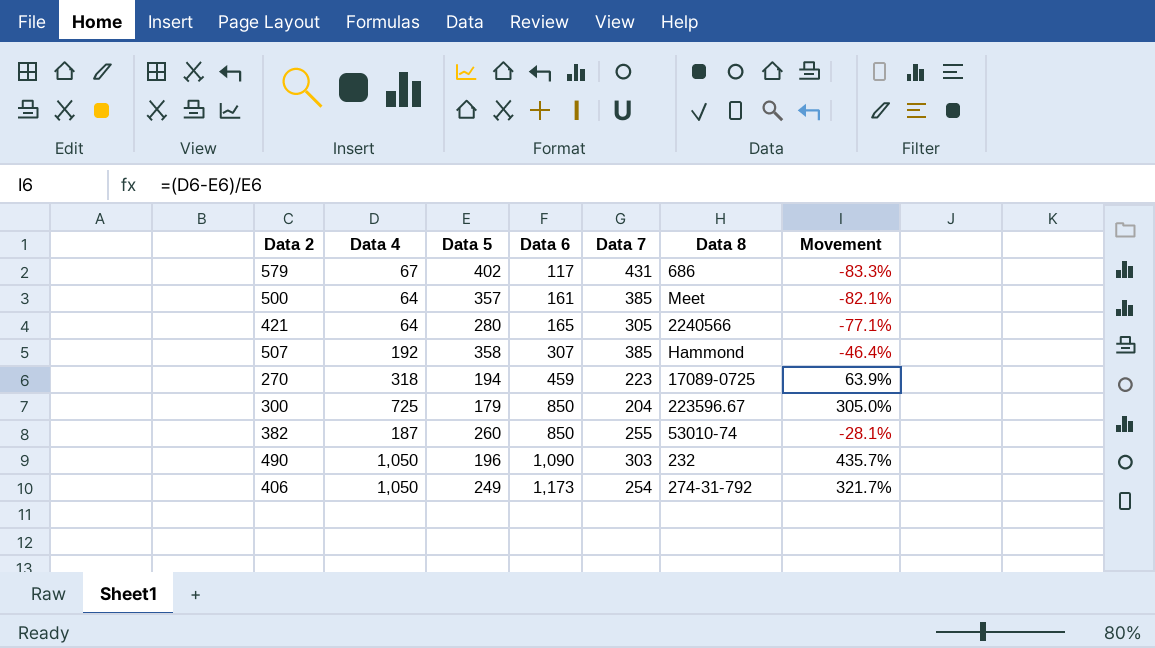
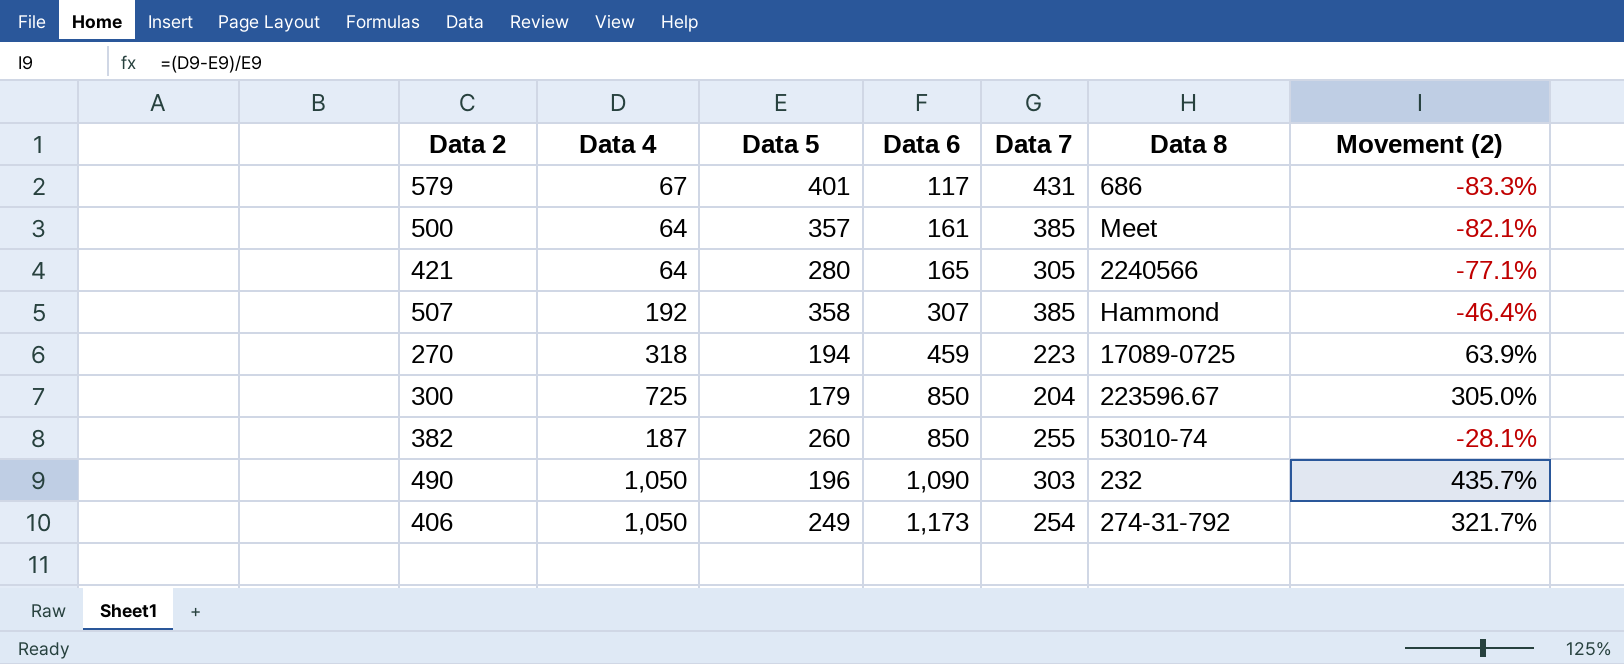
column name: Movement -> Movement (2)
579 | Data 5: 402 -> 401

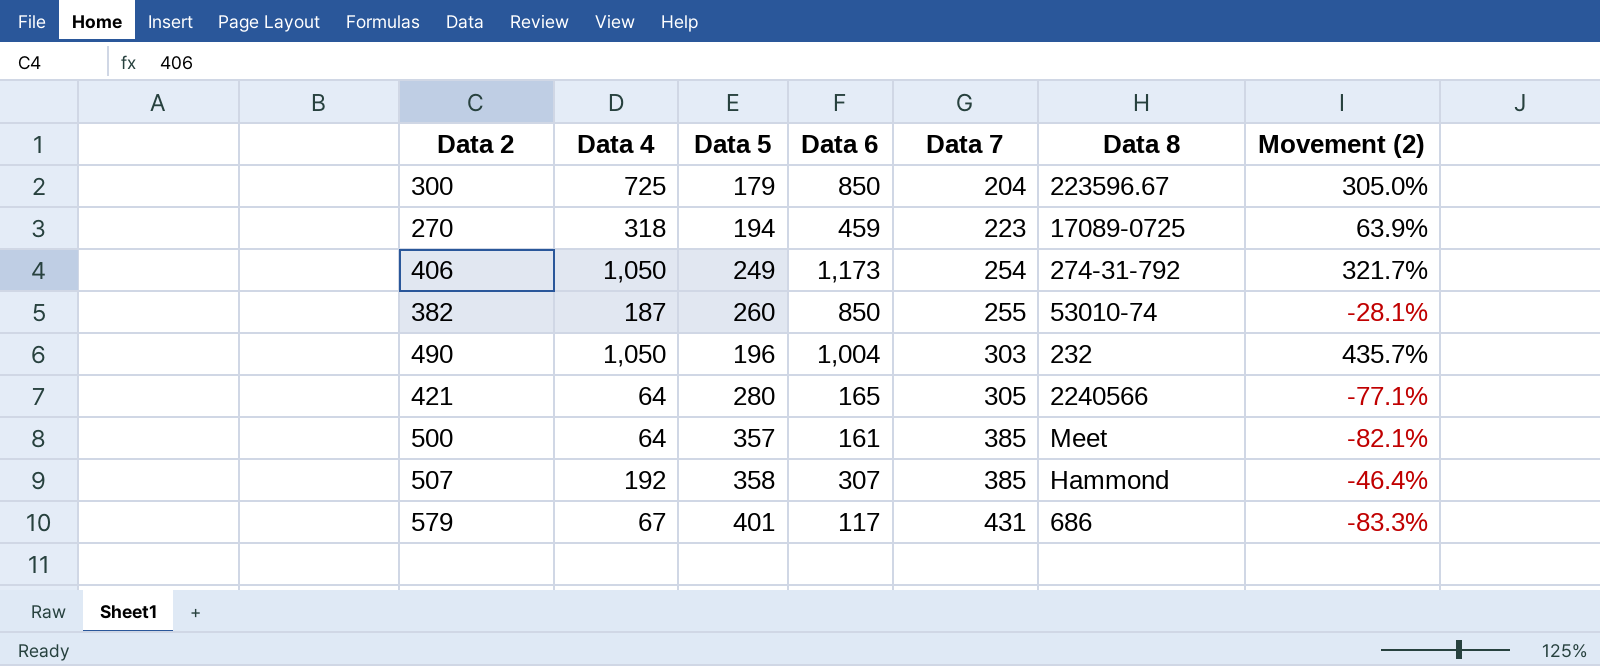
row order: Data 6 ascending -> Data 7 ascending
490 | Data 6: 1,090 -> 1,004

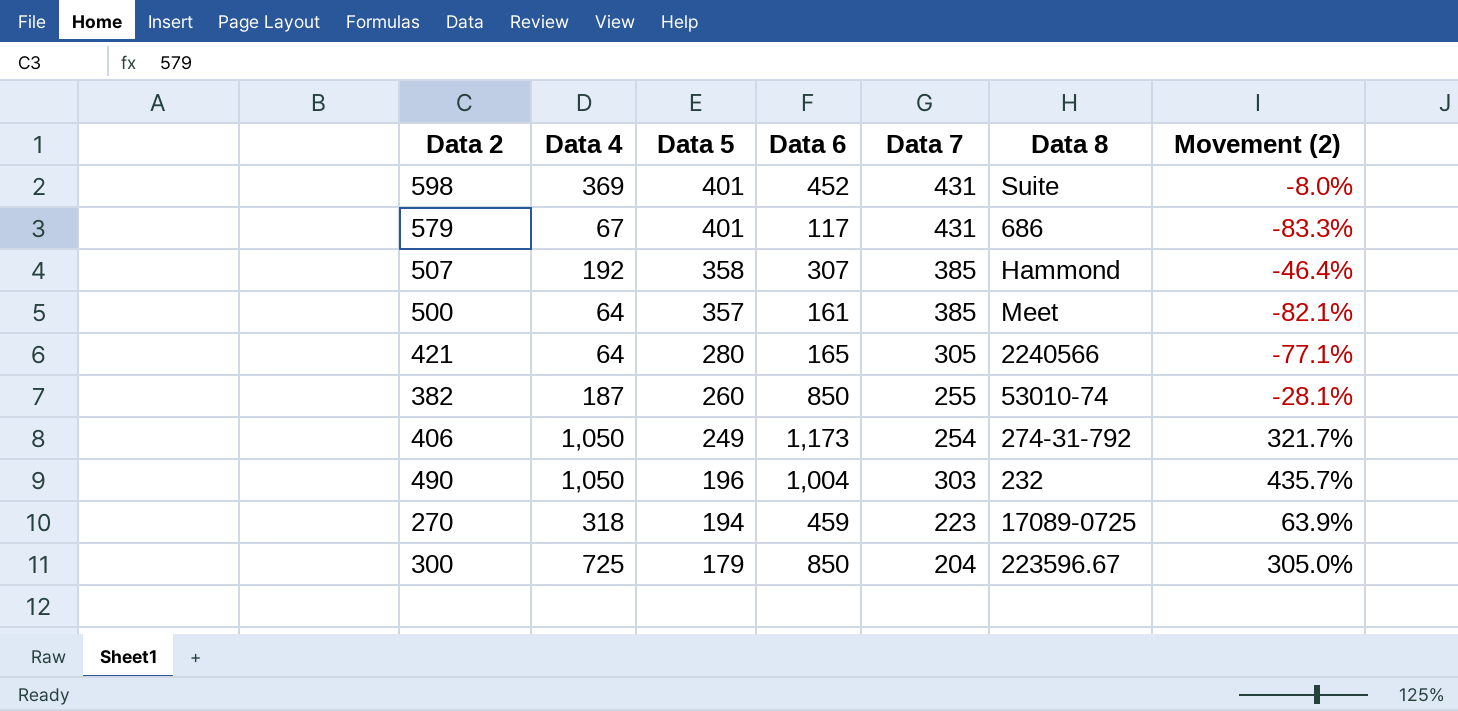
row order: Data 7 ascending -> Data 5 descending
row 598: none -> 369 | 401 | 452 | 431 | Suite | -8.0%

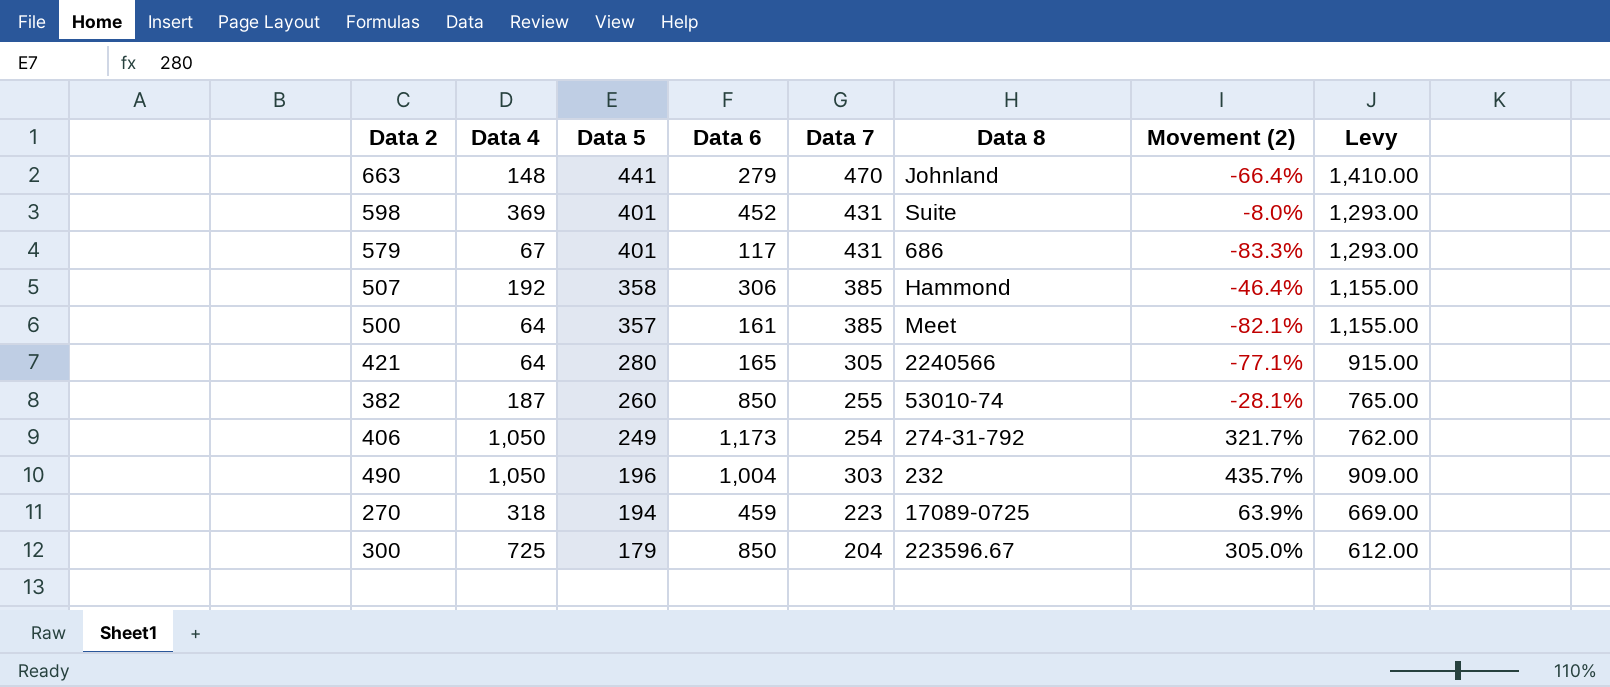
column Levy | formula: none -> [Data 7] * 3
row 663: none -> 148 | 441 | 279 | 470 | Johnland | -66.4% | 1,410.00
507 | Data 6: 307 -> 306

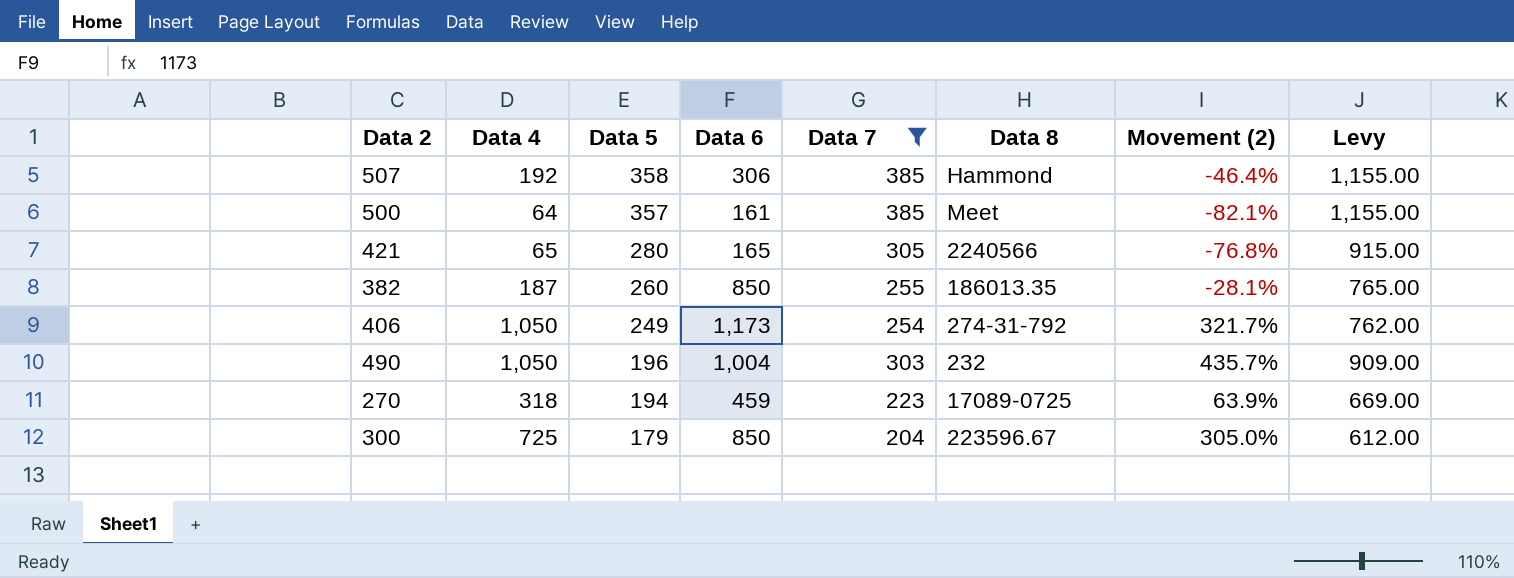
filter: none -> Data 7 <= 385
421 | Data 4: 64 -> 65
421 | Movement (2): -77.1% -> -76.8%
382 | Data 8: 53010-74 -> 186013.35

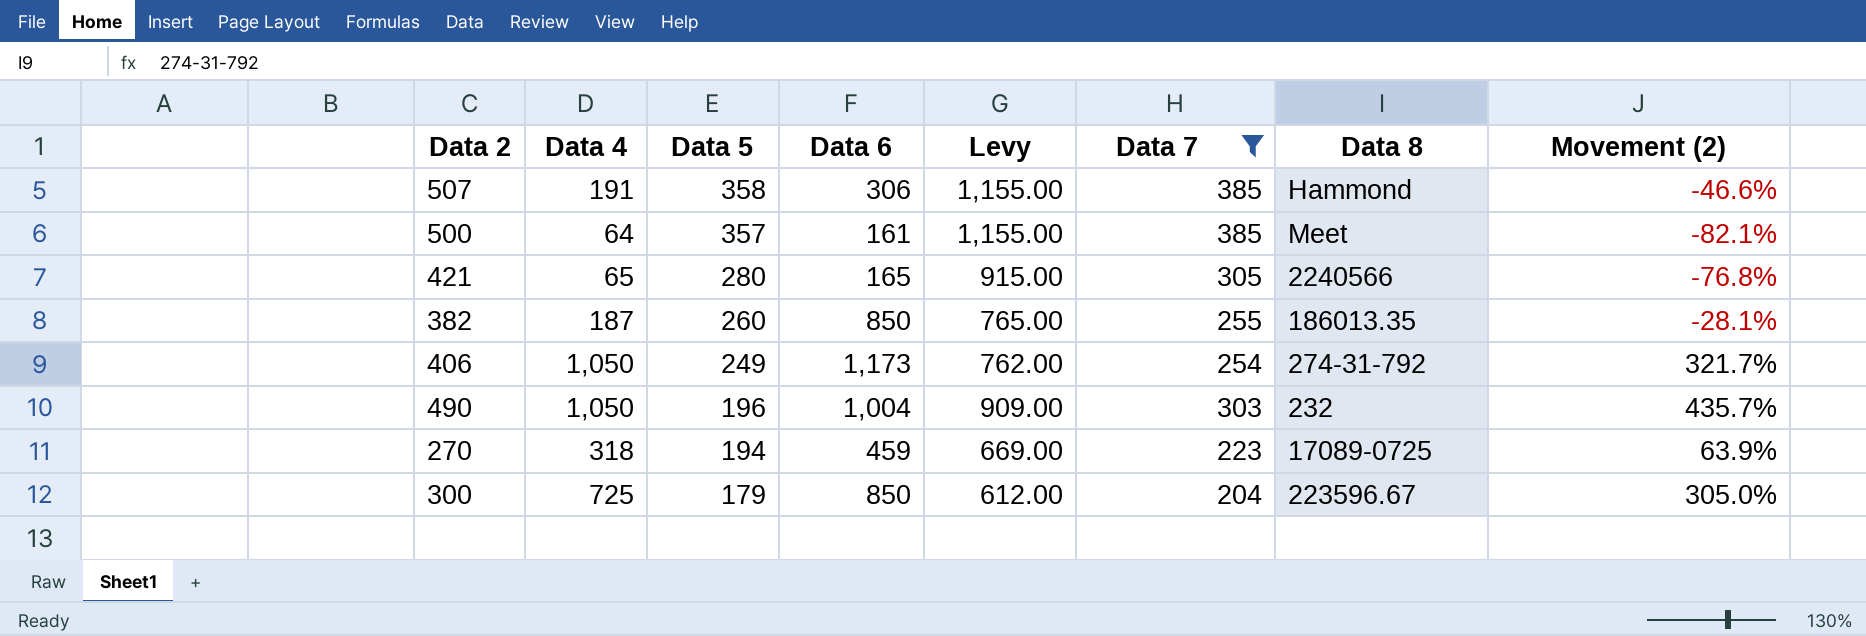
column Levy | position: 8 -> 5
507 | Data 4: 192 -> 191
507 | Movement (2): -46.4% -> -46.6%

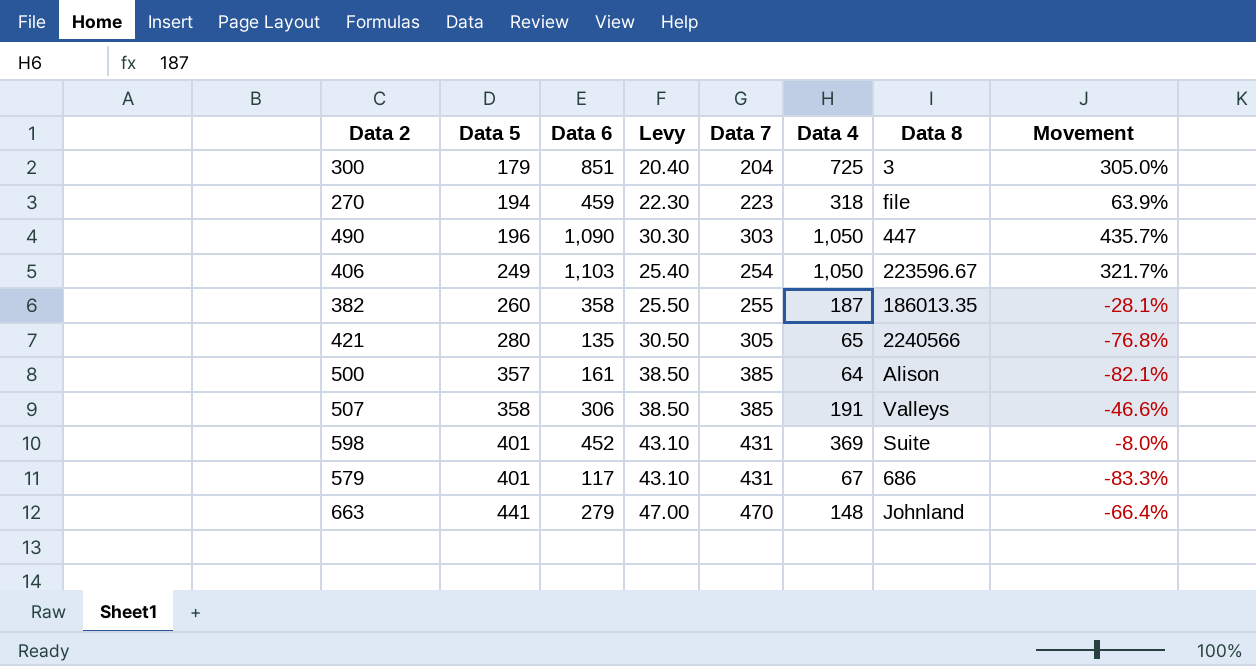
filter: Data 7 <= 385 -> none
row order: Data 5 descending -> Data 5 ascending
column Levy | formula: [Data 7] * 3 -> [Data 7] * 0.1
column Data 4 | position: 2 -> 6
column name: Movement (2) -> Movement
300 | Data 6: 850 -> 851
300 | Data 8: 223596.67 -> 3
270 | Data 8: 17089-0725 -> file
490 | Data 6: 1,004 -> 1,090
490 | Data 8: 232 -> 447
406 | Data 6: 1,173 -> 1,103
406 | Data 8: 274-31-792 -> 223596.67
382 | Data 6: 850 -> 358
421 | Data 6: 165 -> 135
500 | Data 8: Meet -> Alison
507 | Data 8: Hammond -> Valleys

